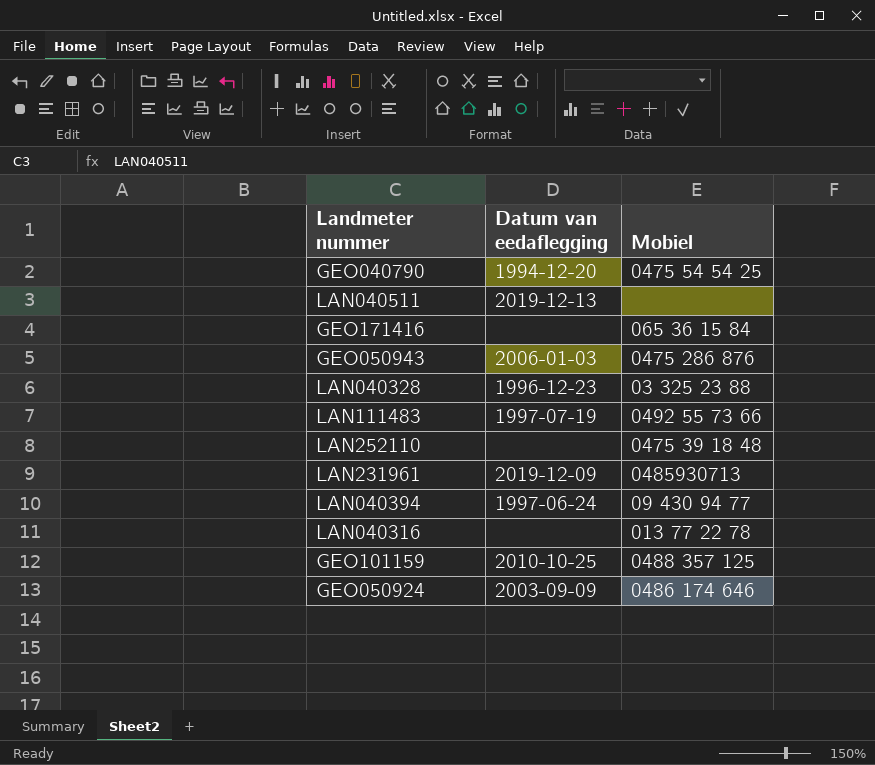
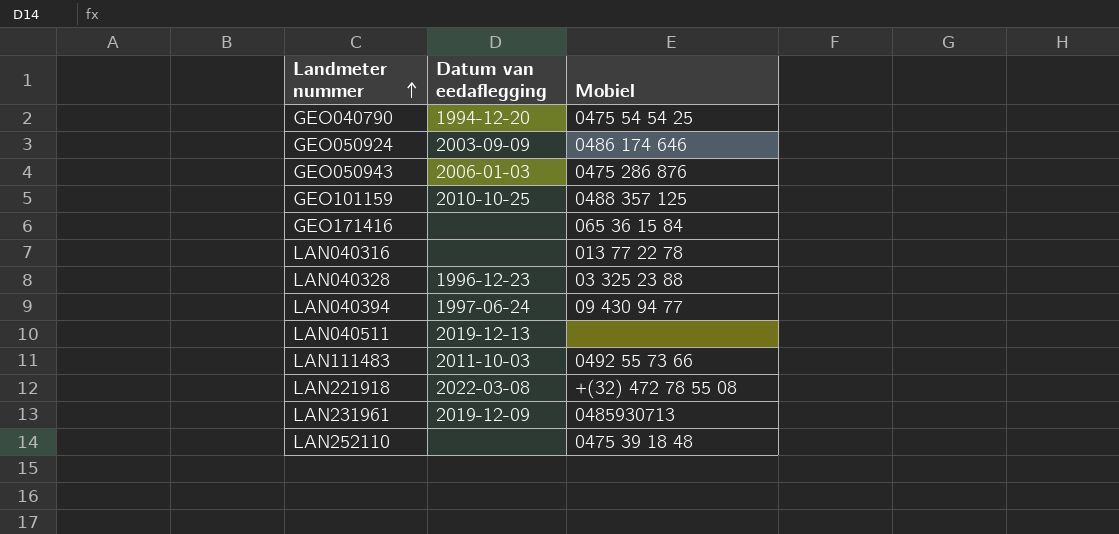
row order: none -> Landmeter nummer ascending
LAN111483 | Datum van eedaflegging: 1997-07-19 -> 2011-10-03
row LAN221918: none -> 2022-03-08 | +(32) 472 78 55 08

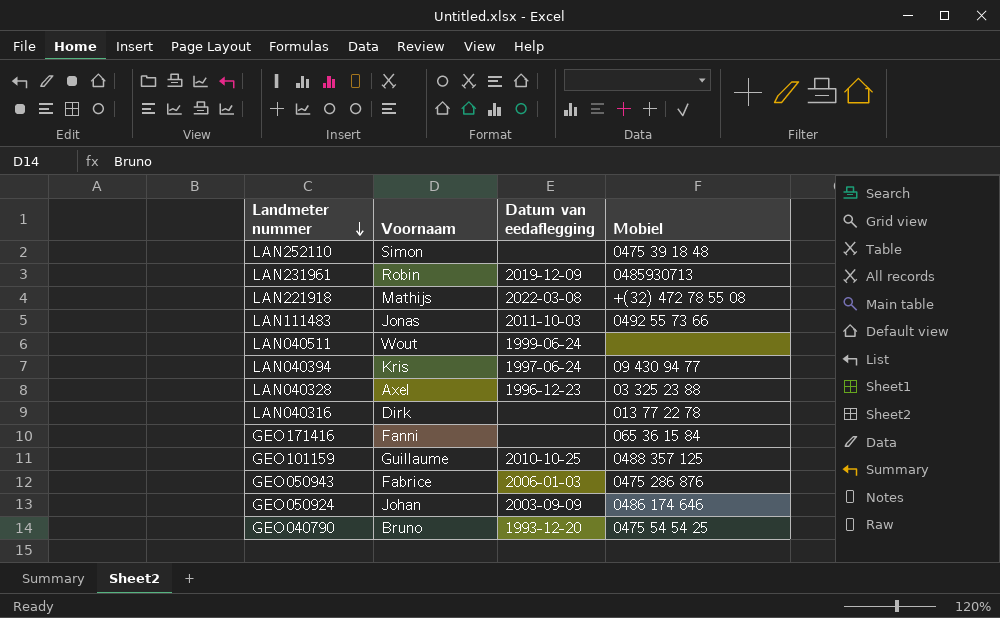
row order: Landmeter nummer ascending -> Landmeter nummer descending
column Voornaam | position: none -> 2
LAN040511 | Datum van eedaflegging: 2019-12-13 -> 1999-06-24
GEO040790 | Datum van eedaflegging: 1994-12-20 -> 1993-12-20

